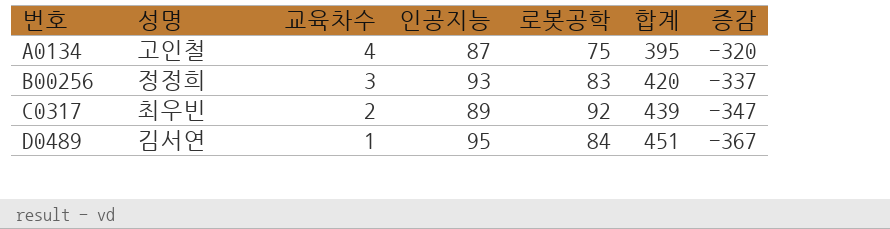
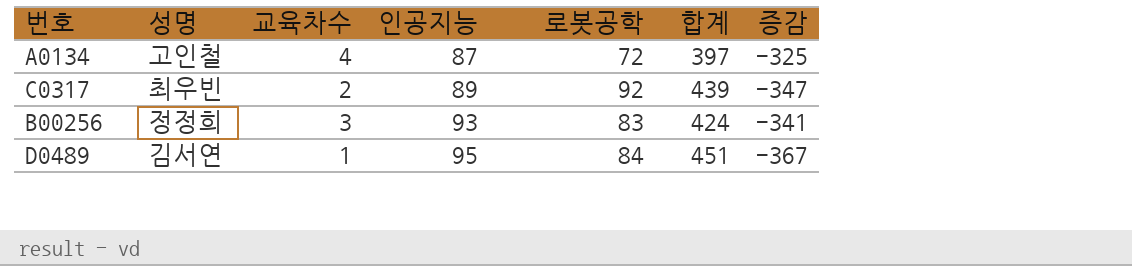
row order: 번호 ascending -> 인공지능 ascending
A0134 | 로봇공학: 75 -> 72
A0134 | 합계: 395 -> 397
A0134 | 증감: -320 -> -325
B00256 | 합계: 420 -> 424
B00256 | 증감: -337 -> -341

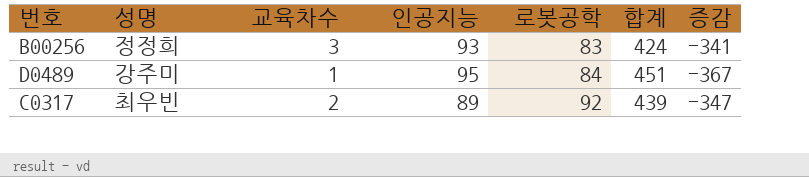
row order: 인공지능 ascending -> 로봇공학 ascending
row A0134: 고인철 | 4 | 87 | 72 | 397 | -325 -> none
D0489 | 성명: 김서연 -> 강주미

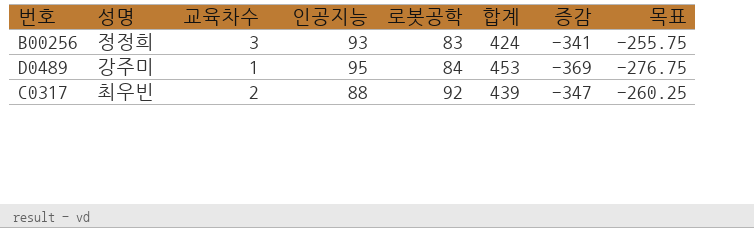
column 목표 | formula: none -> [증감] * 0.75
D0489 | 합계: 451 -> 453
D0489 | 증감: -367 -> -369
C0317 | 인공지능: 89 -> 88

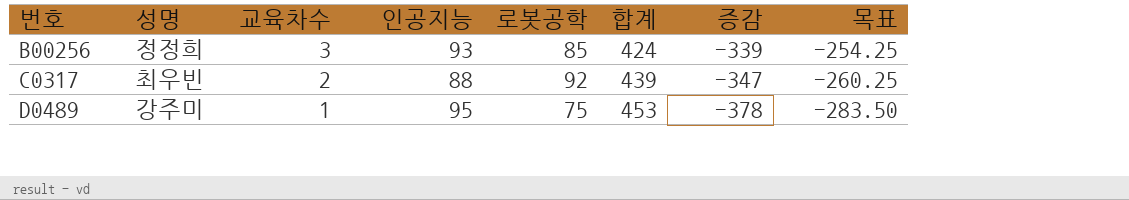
row order: 로봇공학 ascending -> 번호 ascending
B00256 | 로봇공학: 83 -> 85
B00256 | 증감: -341 -> -339
B00256 | 목표: -255.75 -> -254.25
D0489 | 로봇공학: 84 -> 75
D0489 | 증감: -369 -> -378
D0489 | 목표: -276.75 -> -283.50

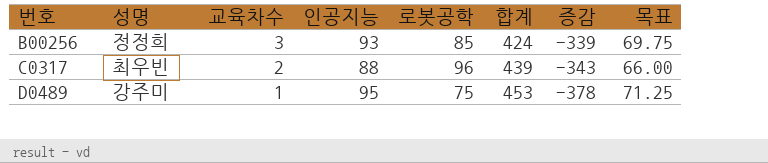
column 목표 | formula: [증감] * 0.75 -> [인공지능] * 0.75
C0317 | 로봇공학: 92 -> 96
C0317 | 증감: -347 -> -343

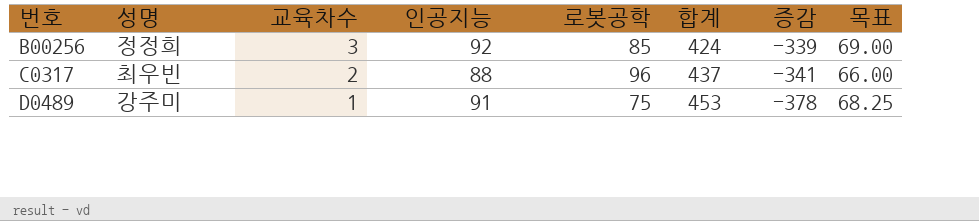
B00256 | 인공지능: 93 -> 92
B00256 | 목표: 69.75 -> 69.00
C0317 | 합계: 439 -> 437
C0317 | 증감: -343 -> -341
D0489 | 인공지능: 95 -> 91
D0489 | 목표: 71.25 -> 68.25

